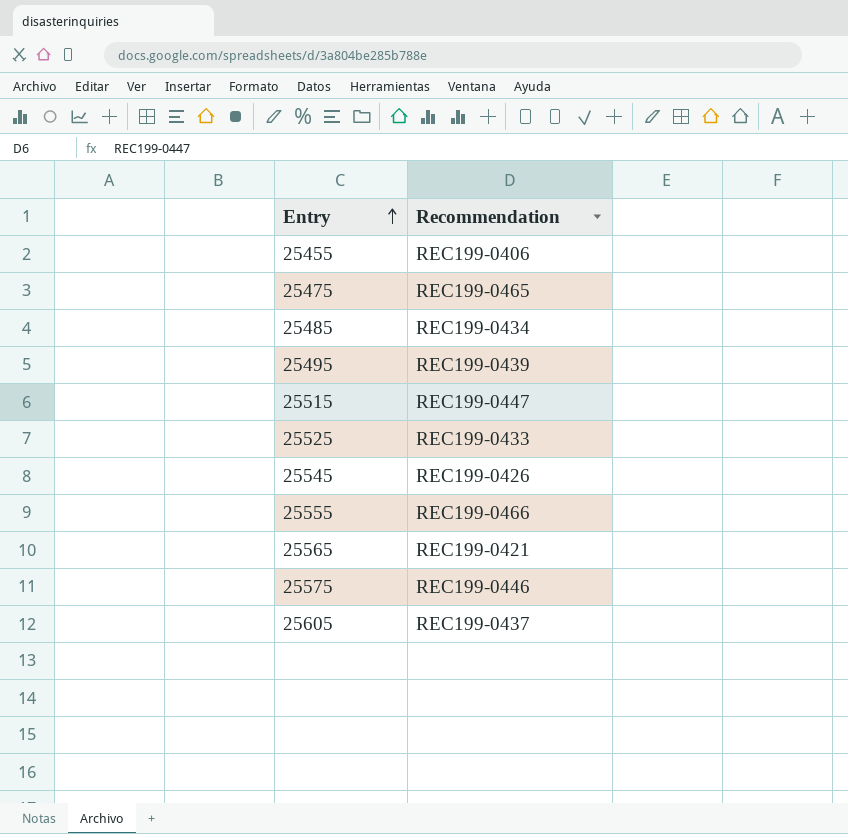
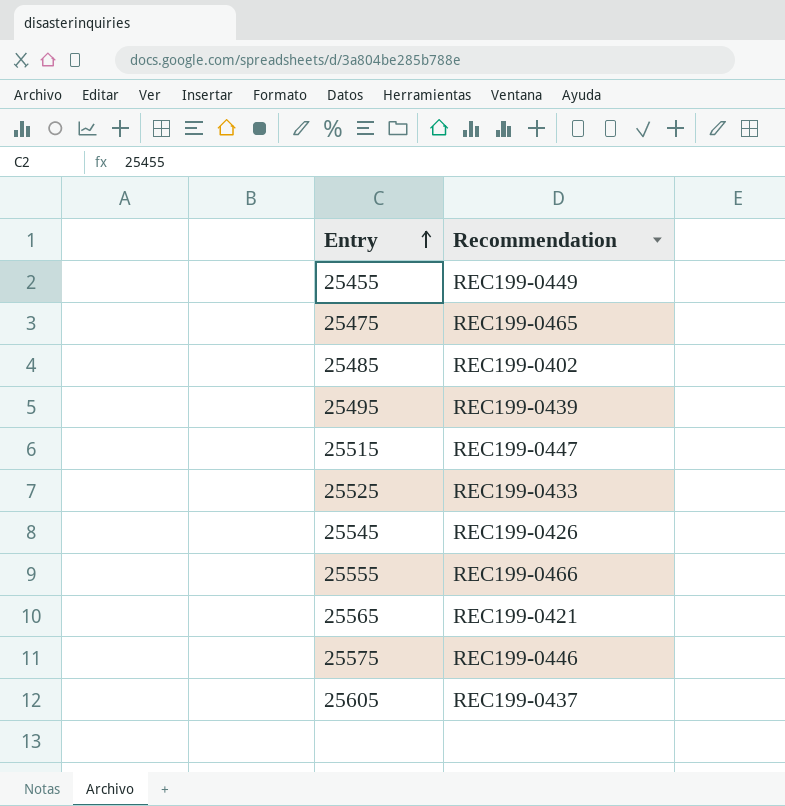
25455 | Recommendation: REC199-0406 -> REC199-0449
25485 | Recommendation: REC199-0434 -> REC199-0402

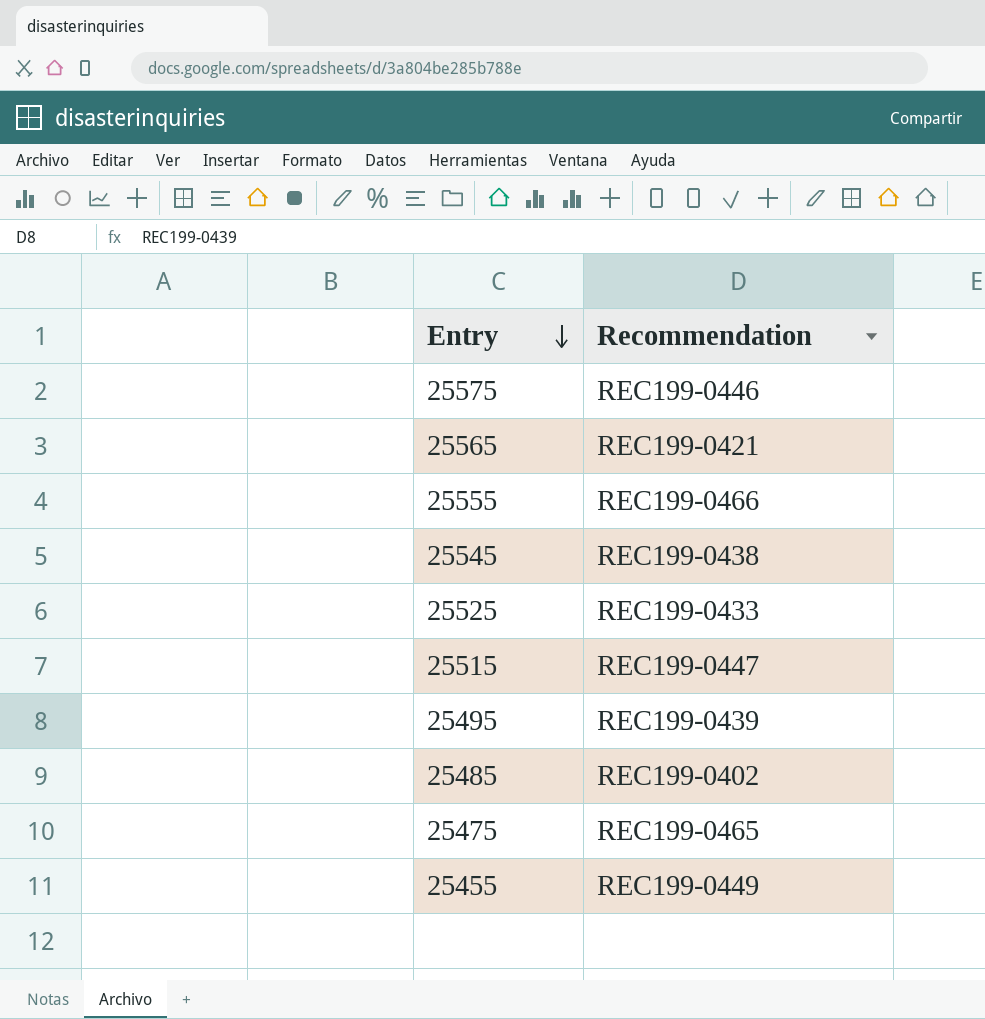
row order: Entry ascending -> Entry descending
row 25605: REC199-0437 -> none
25545 | Recommendation: REC199-0426 -> REC199-0438

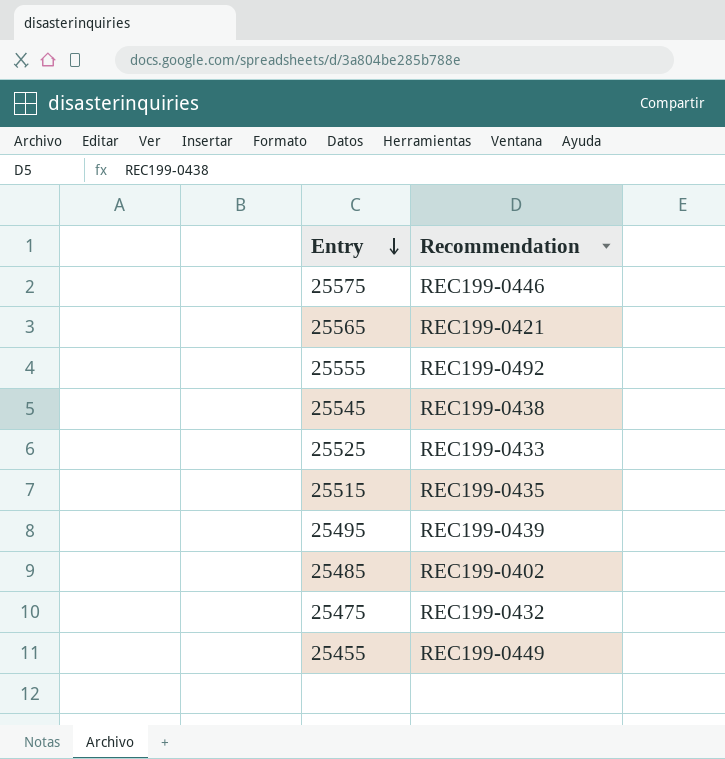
25555 | Recommendation: REC199-0466 -> REC199-0492
25515 | Recommendation: REC199-0447 -> REC199-0435
25475 | Recommendation: REC199-0465 -> REC199-0432

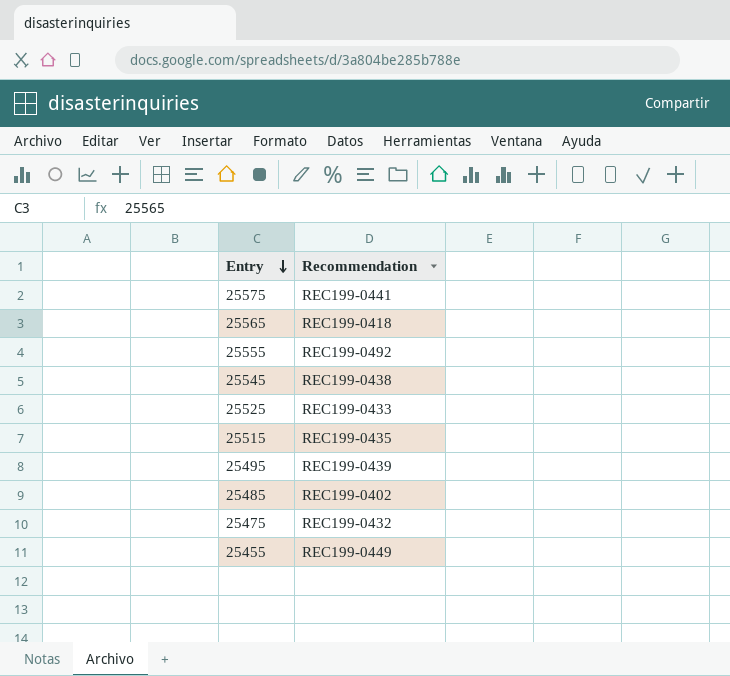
25575 | Recommendation: REC199-0446 -> REC199-0441
25565 | Recommendation: REC199-0421 -> REC199-0418

